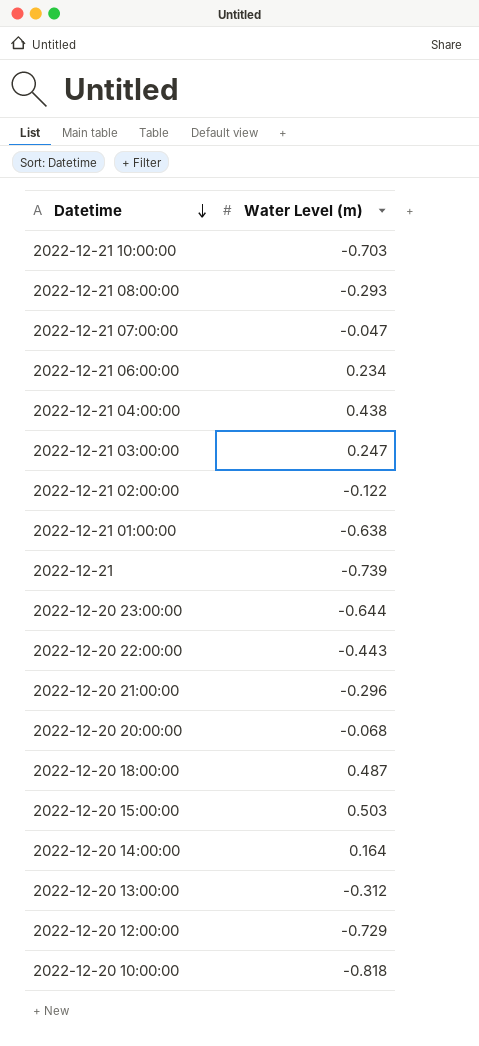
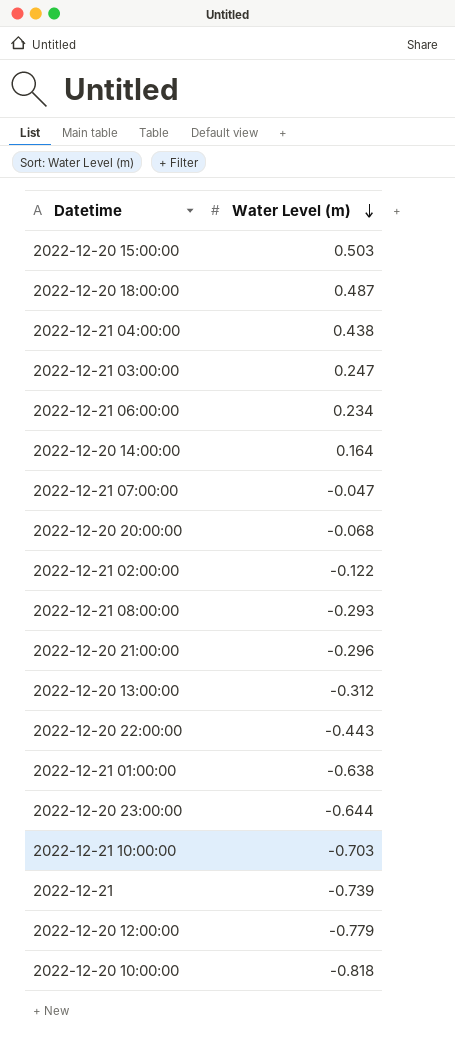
row order: Datetime descending -> Water Level (m) descending
2022-12-20 12:00:00 | Water Level (m): -0.729 -> -0.779

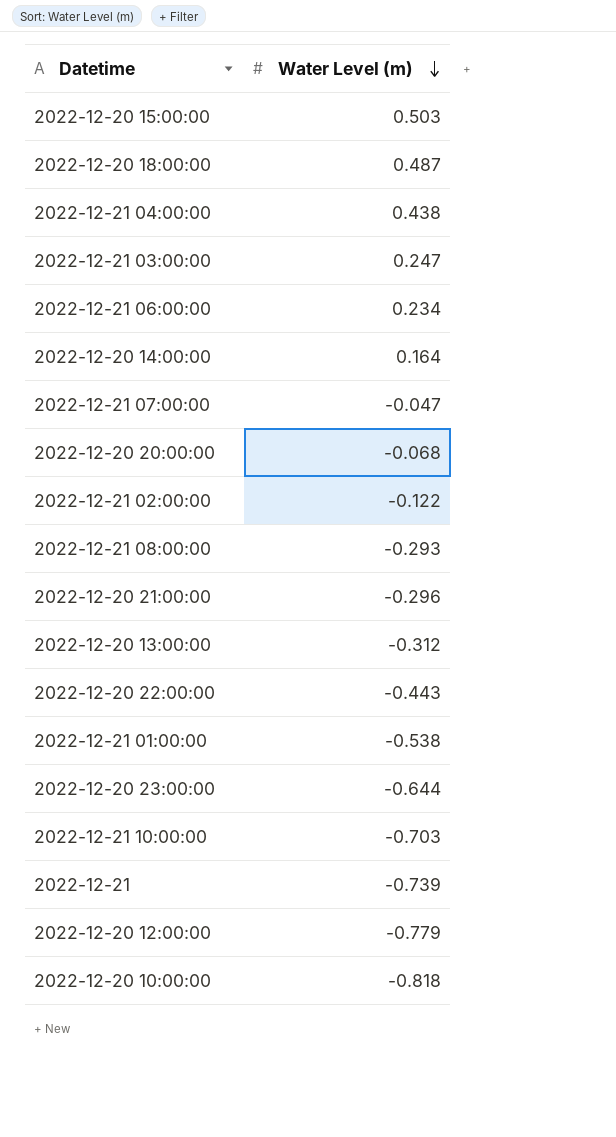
2022-12-21 01:00:00 | Water Level (m): -0.638 -> -0.538

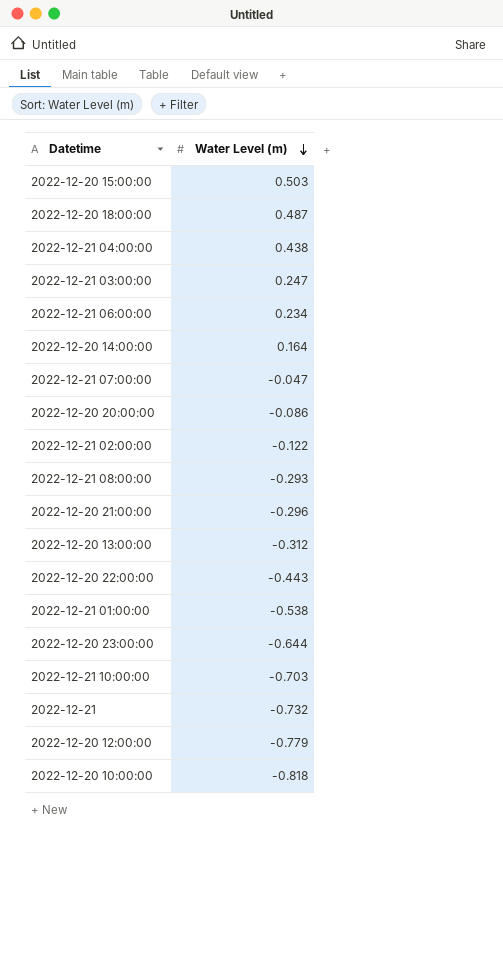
2022-12-20 20:00:00 | Water Level (m): -0.068 -> -0.086
2022-12-21 | Water Level (m): -0.739 -> -0.732

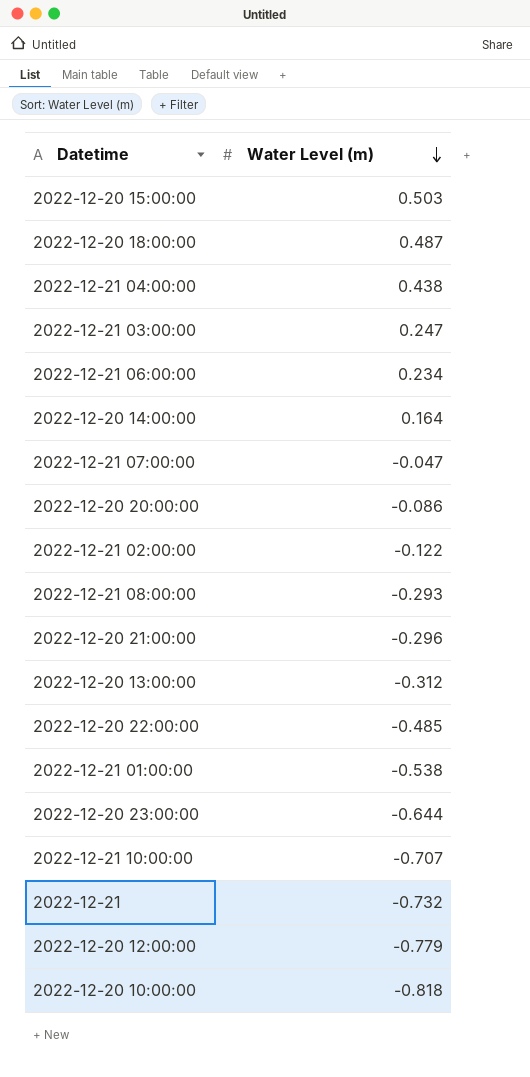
2022-12-20 22:00:00 | Water Level (m): -0.443 -> -0.485
2022-12-21 10:00:00 | Water Level (m): -0.703 -> -0.707

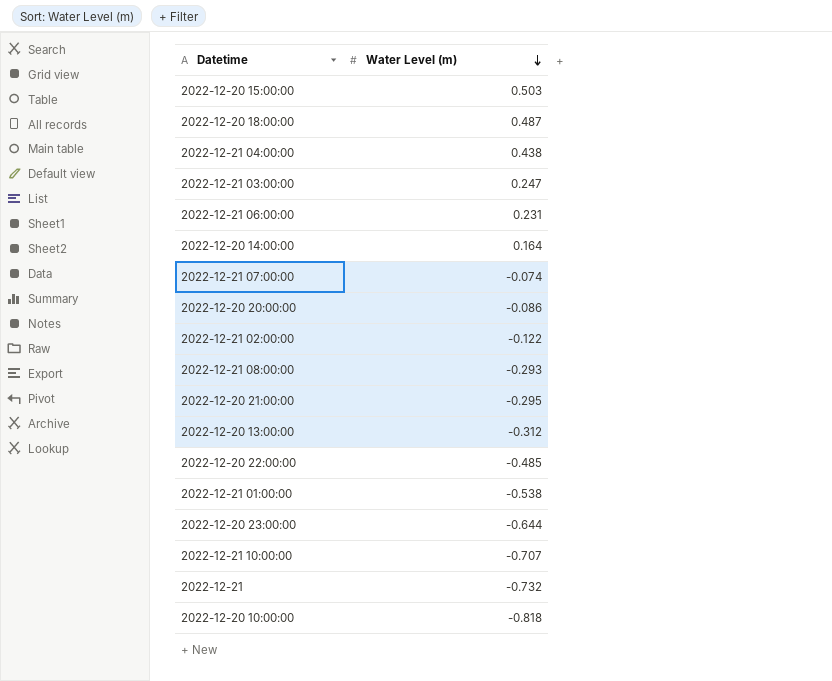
row 2022-12-20 12:00:00: -0.779 -> none
2022-12-21 06:00:00 | Water Level (m): 0.234 -> 0.231
2022-12-21 07:00:00 | Water Level (m): -0.047 -> -0.074
2022-12-20 21:00:00 | Water Level (m): -0.296 -> -0.295

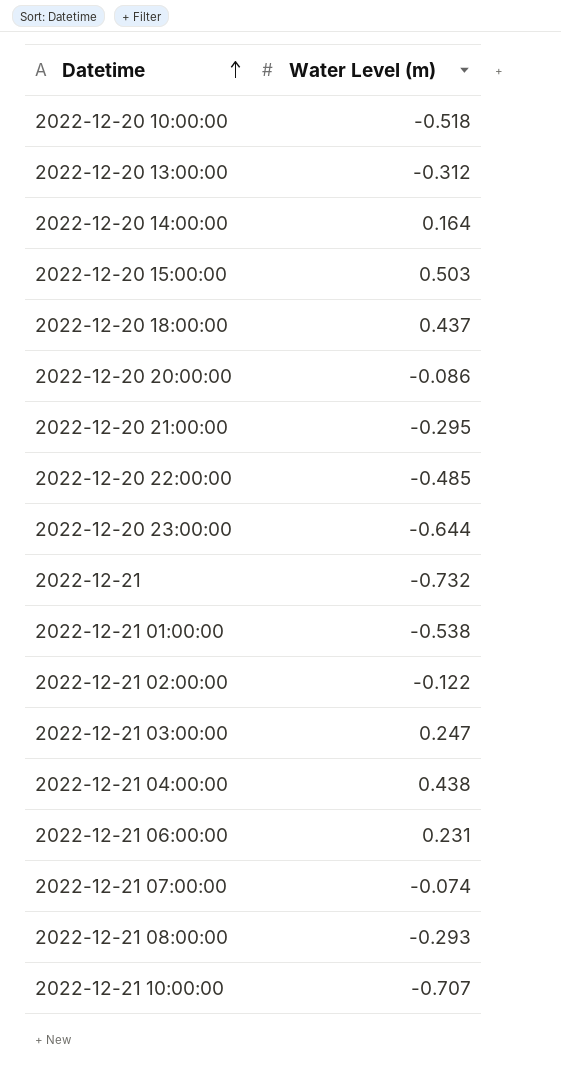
row order: Water Level (m) descending -> Datetime ascending
2022-12-20 10:00:00 | Water Level (m): -0.818 -> -0.518
2022-12-20 18:00:00 | Water Level (m): 0.487 -> 0.437

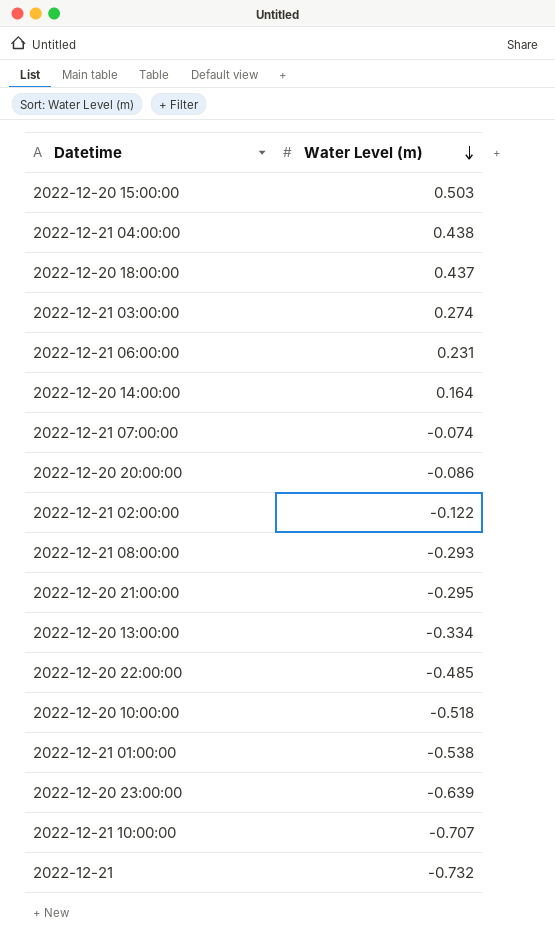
row order: Datetime ascending -> Water Level (m) descending
2022-12-21 03:00:00 | Water Level (m): 0.247 -> 0.274
2022-12-20 13:00:00 | Water Level (m): -0.312 -> -0.334
2022-12-20 23:00:00 | Water Level (m): -0.644 -> -0.639

